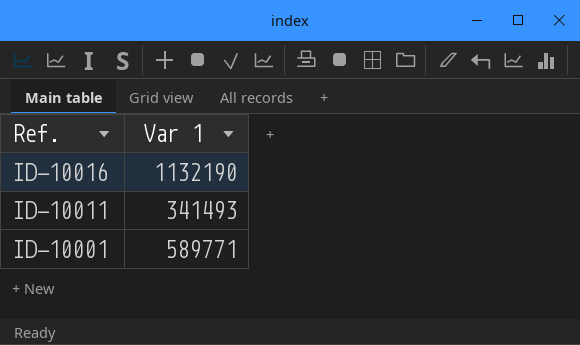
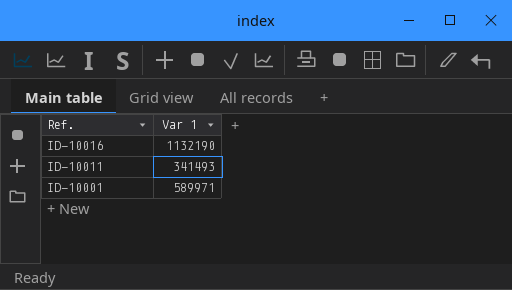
ID-10001 | Var 1: 589771 -> 589971

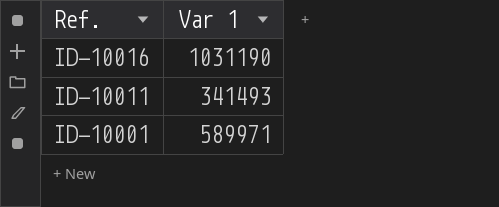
ID-10016 | Var 1: 1132190 -> 1031190

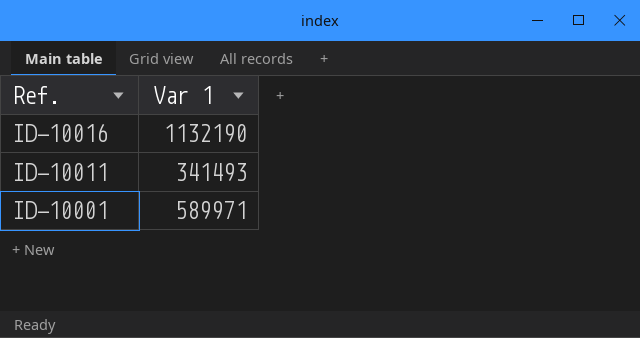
ID-10016 | Var 1: 1031190 -> 1132190

